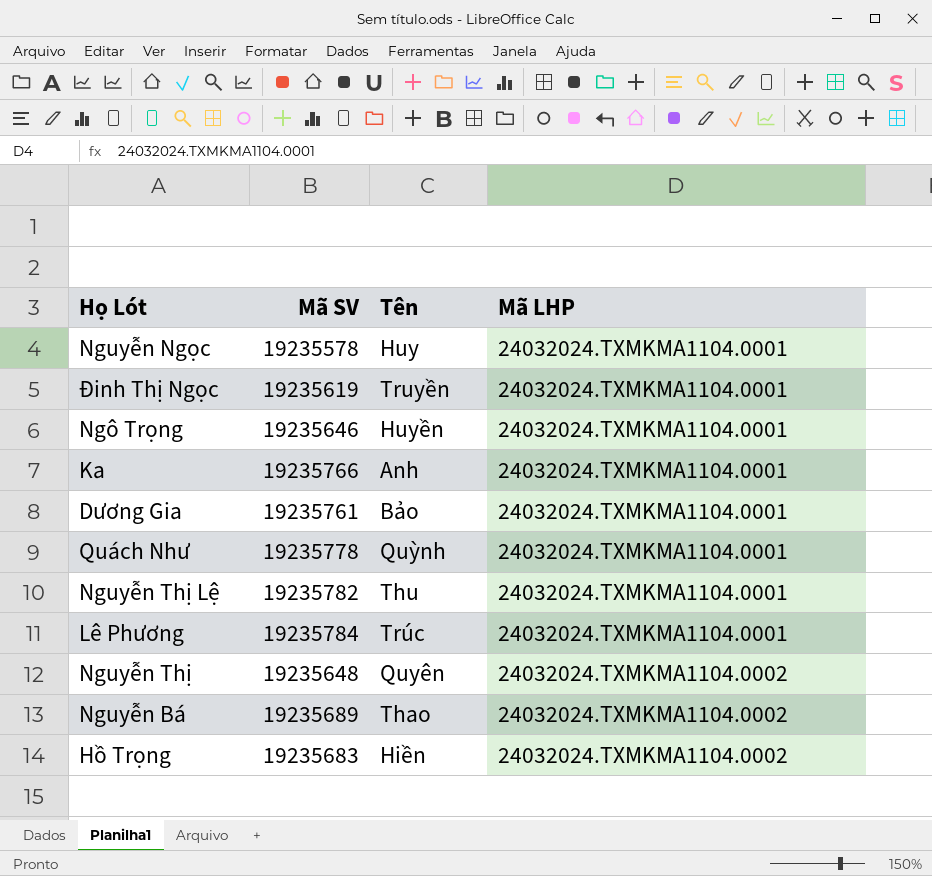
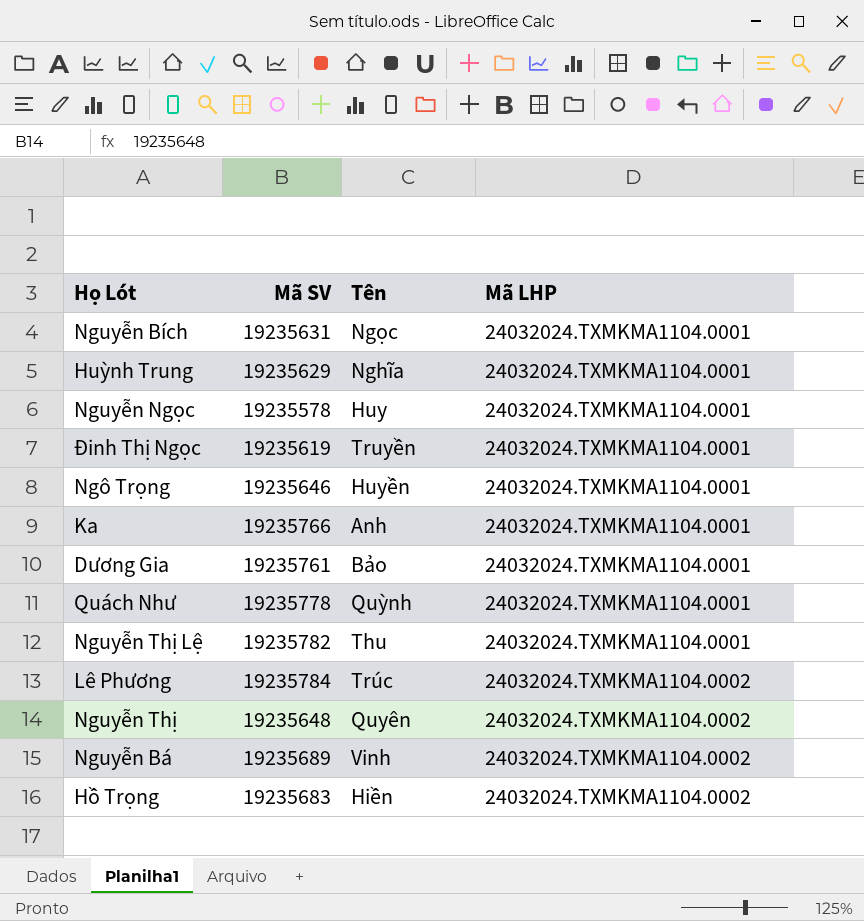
row Nguyễn Bích: none -> 19235631 | Ngọc | 24032024.TXMKMA1104.0001
row Huỳnh Trung: none -> 19235629 | Nghĩa | 24032024.TXMKMA1104.0001
Lê Phương | Mã LHP: 24032024.TXMKMA1104.0001 -> 24032024.TXMKMA1104.0002
Nguyễn Bá | Tên: Thao -> Vinh

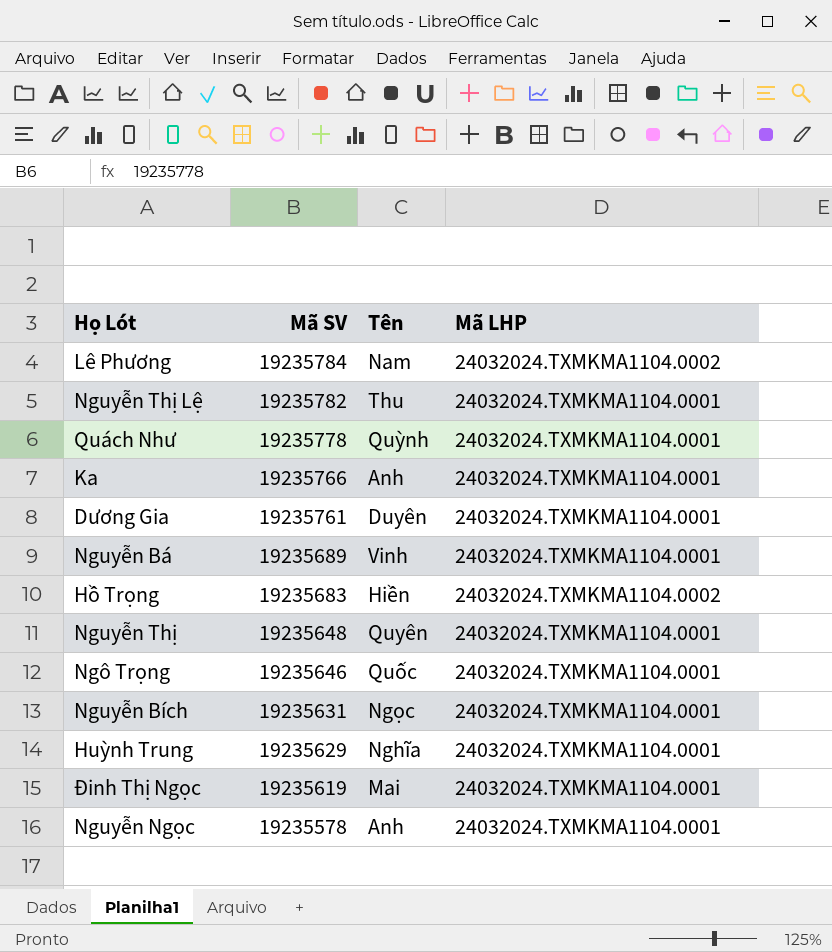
row order: Mã LHP ascending -> Mã SV descending
Lê Phương | Tên: Trúc -> Nam
Dương Gia | Tên: Bảo -> Duyên
Nguyễn Bá | Mã LHP: 24032024.TXMKMA1104.0002 -> 24032024.TXMKMA1104.0001
Nguyễn Thị | Mã LHP: 24032024.TXMKMA1104.0002 -> 24032024.TXMKMA1104.0001
Ngô Trọng | Tên: Huyền -> Quốc
Đinh Thị Ngọc | Tên: Truyền -> Mai
Nguyễn Ngọc | Tên: Huy -> Anh

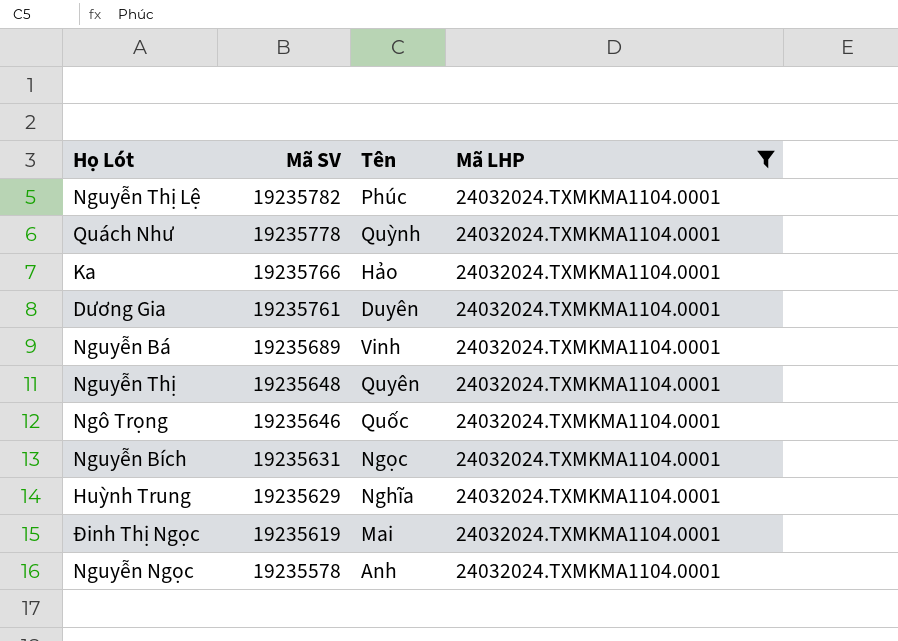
filter: none -> Mã LHP = 24032024.TXMKMA1104.0001
Nguyễn Thị Lệ | Tên: Thu -> Phúc
Ka | Tên: Anh -> Hảo

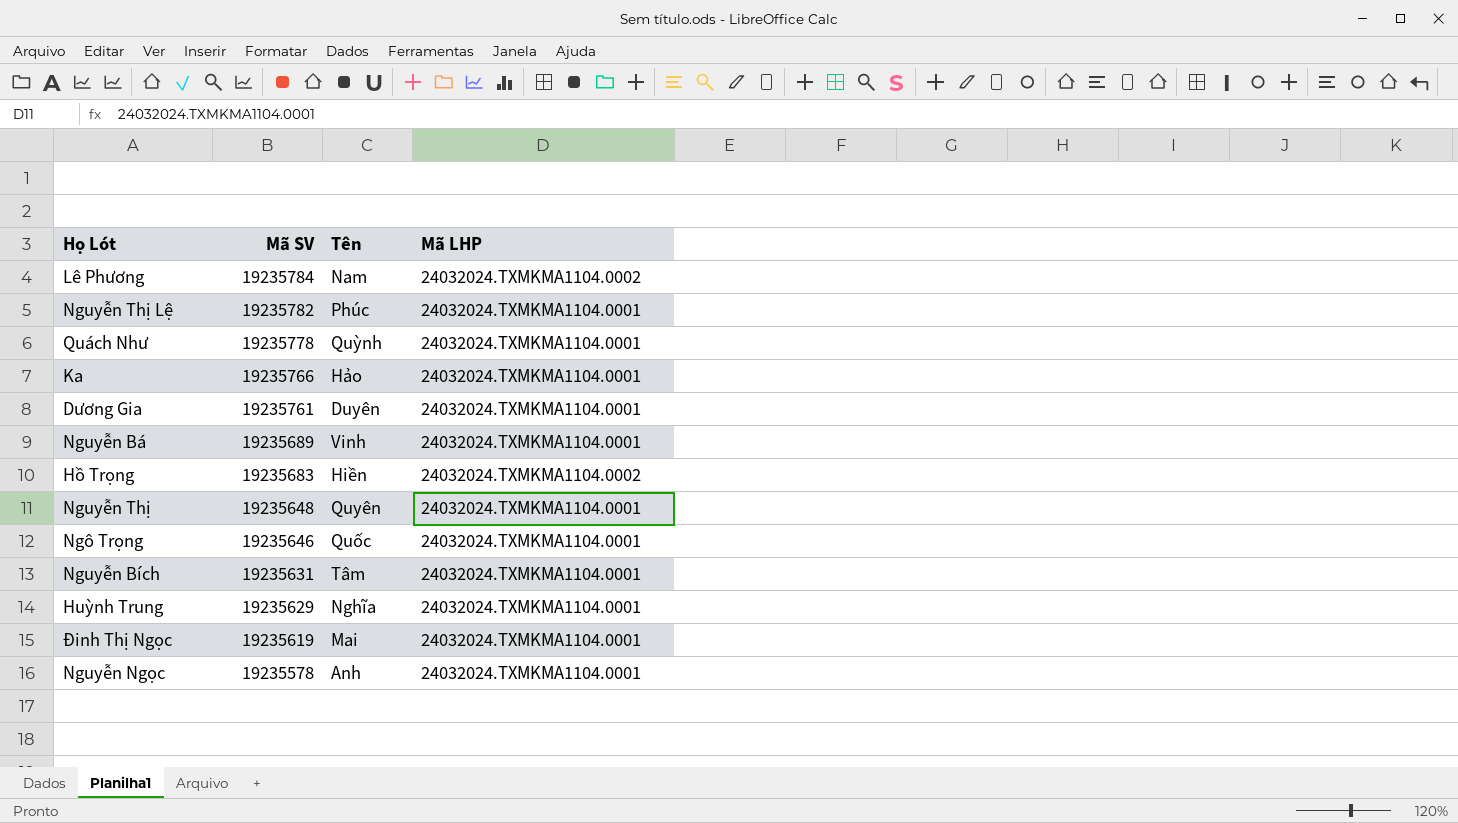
filter: Mã LHP = 24032024.TXMKMA1104.0001 -> none
Nguyễn Bích | Tên: Ngọc -> Tâm

